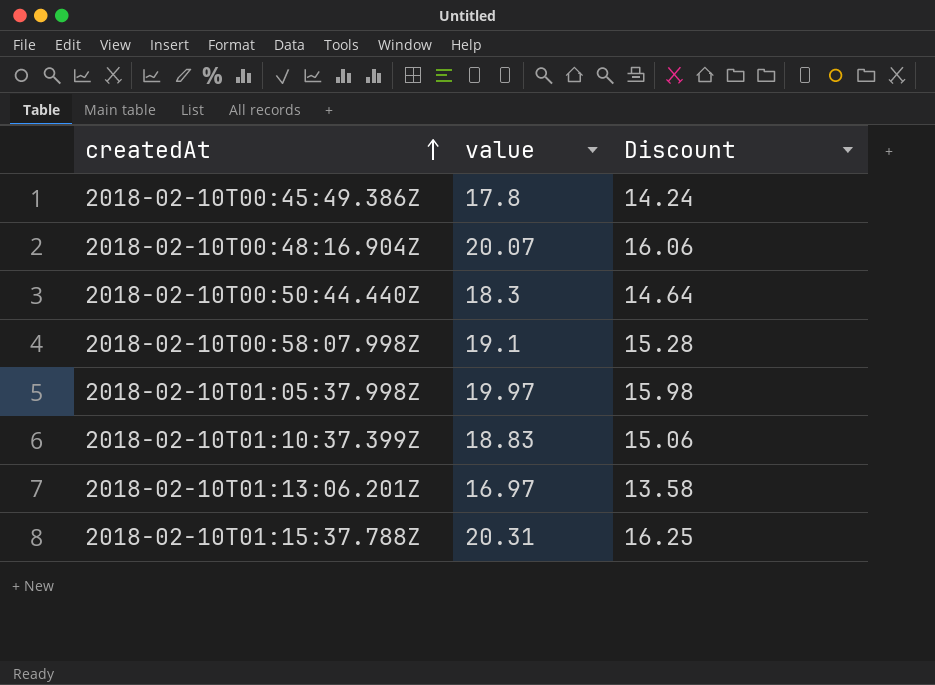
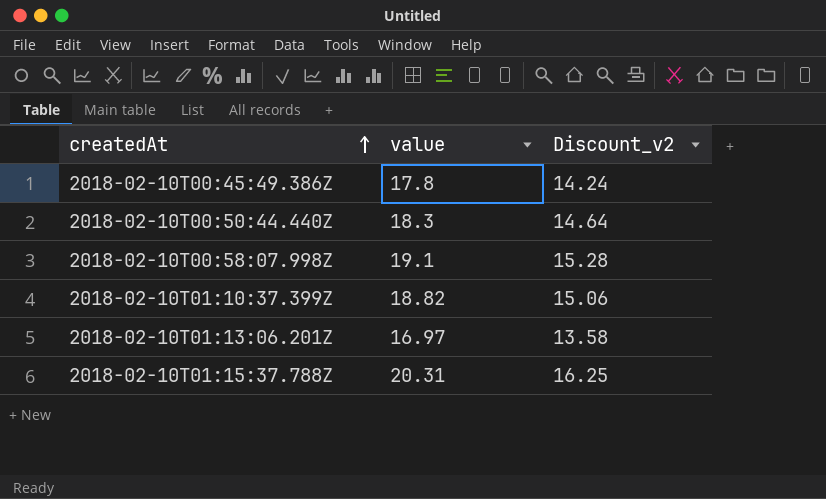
column name: Discount -> Discount_v2
row 2018-02-10T00:48:16.904Z: 20.07 | 16.06 -> none
row 2018-02-10T01:05:37.998Z: 19.97 | 15.98 -> none
2018-02-10T01:10:37.399Z | value: 18.83 -> 18.82

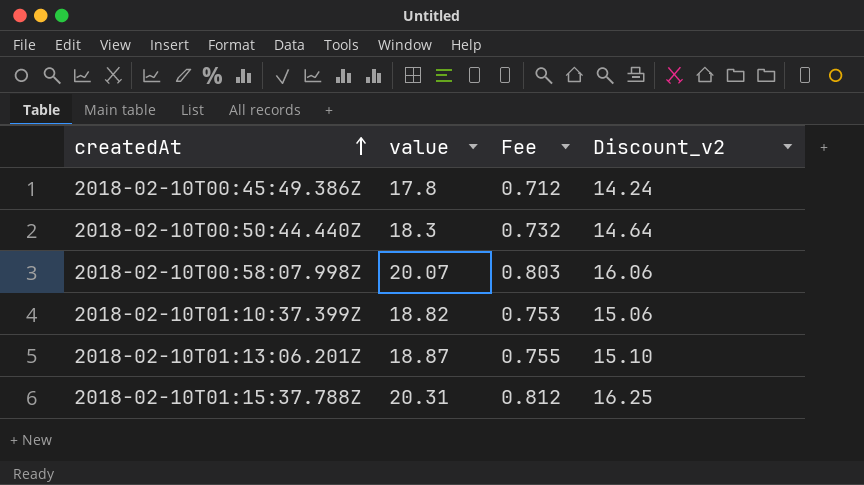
column Fee | formula: none -> [value] * 0.04
2018-02-10T00:58:07.998Z | value: 19.1 -> 20.07
2018-02-10T00:58:07.998Z | Discount_v2: 15.28 -> 16.06
2018-02-10T01:13:06.201Z | value: 16.97 -> 18.87
2018-02-10T01:13:06.201Z | Discount_v2: 13.58 -> 15.10

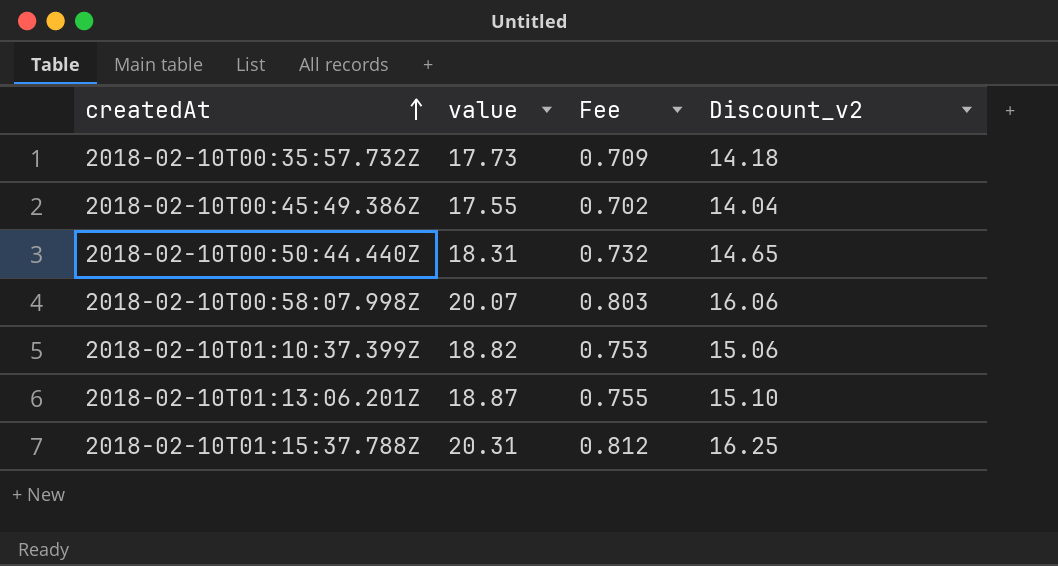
row 2018-02-10T00:35:57.732Z: none -> 17.73 | 0.709 | 14.18
2018-02-10T00:45:49.386Z | value: 17.8 -> 17.55
2018-02-10T00:45:49.386Z | Fee: 0.712 -> 0.702
2018-02-10T00:45:49.386Z | Discount_v2: 14.24 -> 14.04
2018-02-10T00:50:44.440Z | value: 18.3 -> 18.31
2018-02-10T00:50:44.440Z | Discount_v2: 14.64 -> 14.65

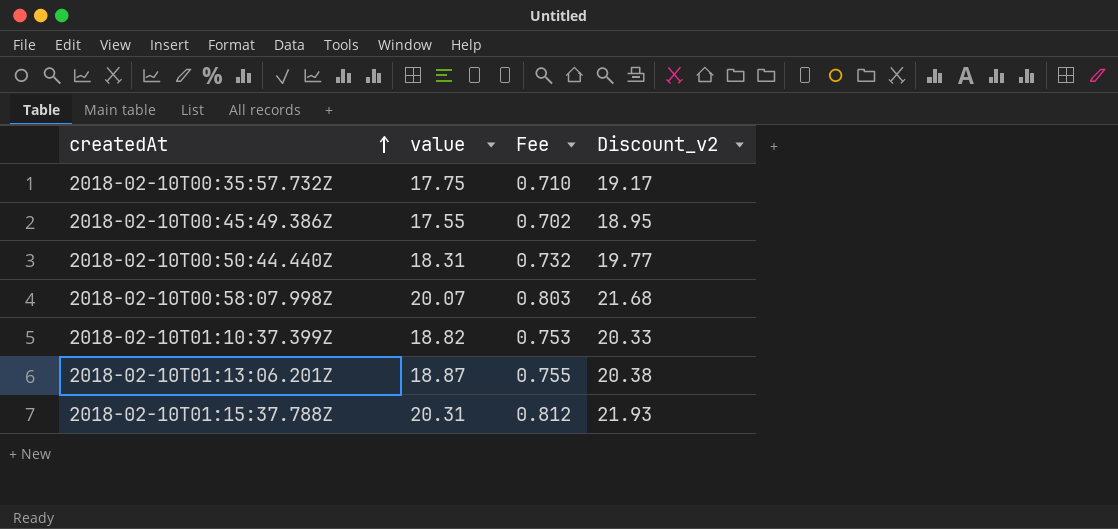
column Discount_v2 | formula: [value] * 0.8 -> [value] * 1.08
2018-02-10T00:35:57.732Z | value: 17.73 -> 17.75
2018-02-10T00:35:57.732Z | Fee: 0.709 -> 0.710

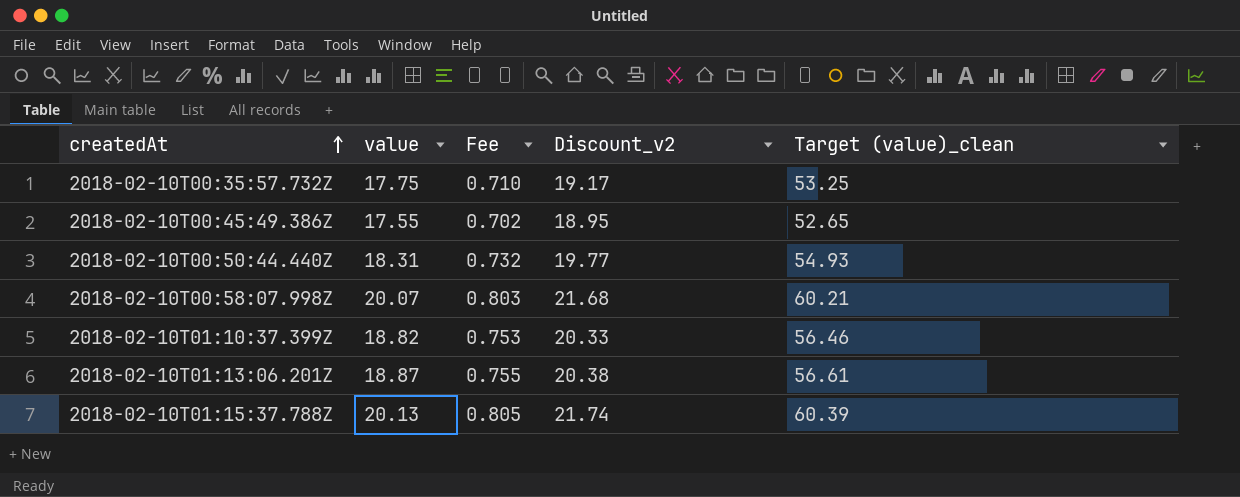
column Target (value)_clean | formula: none -> [value] * 3
2018-02-10T01:15:37.788Z | value: 20.31 -> 20.13
2018-02-10T01:15:37.788Z | Fee: 0.812 -> 0.805
2018-02-10T01:15:37.788Z | Discount_v2: 21.93 -> 21.74

